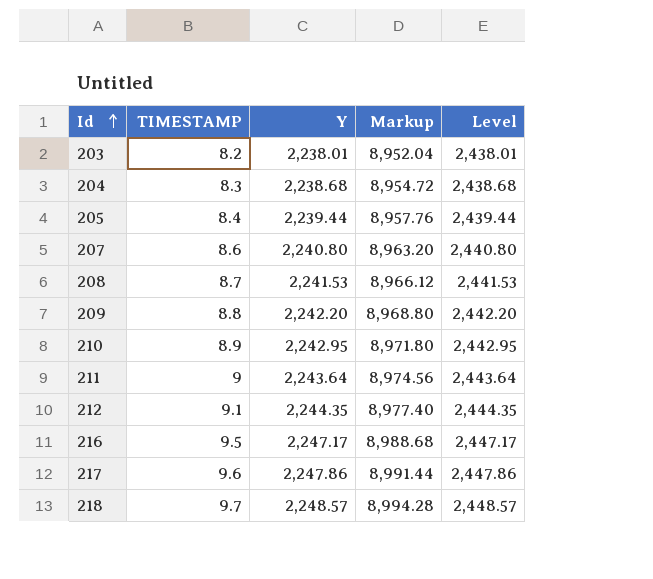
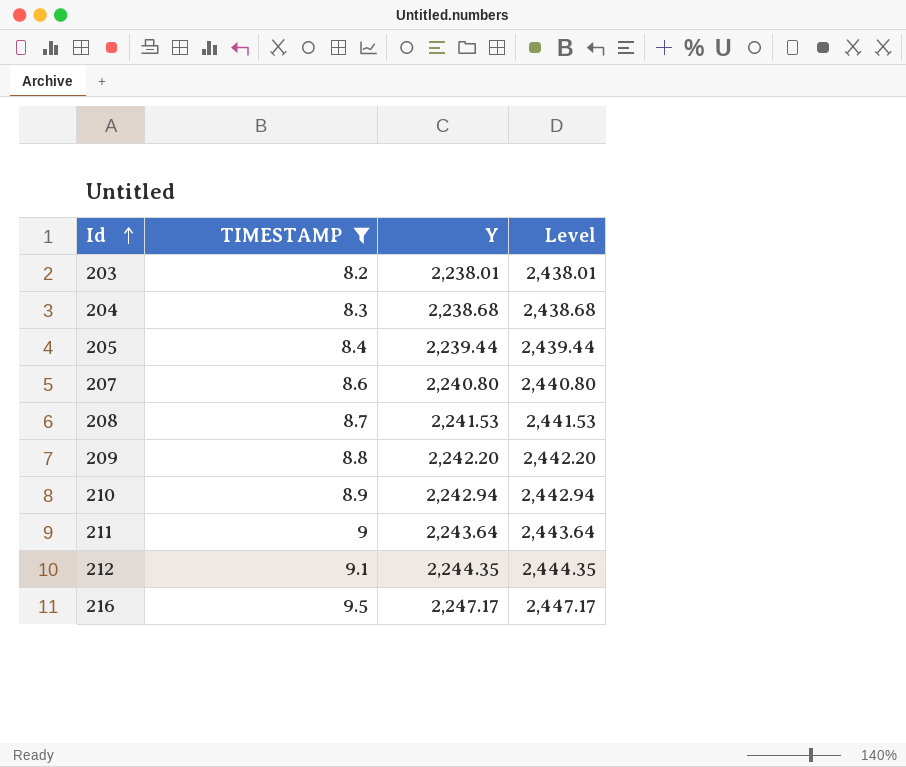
filter: none -> TIMESTAMP <= 9.5
column Markup | formula: [Y] * 4 -> none
210 | Y: 2,242.95 -> 2,242.94
210 | Level: 2,442.95 -> 2,442.94

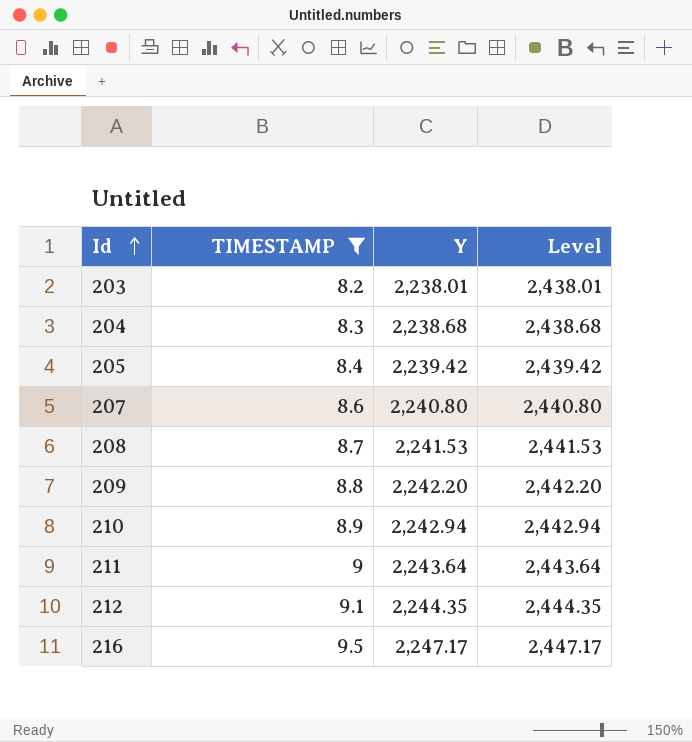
205 | Y: 2,239.44 -> 2,239.42
205 | Level: 2,439.44 -> 2,439.42

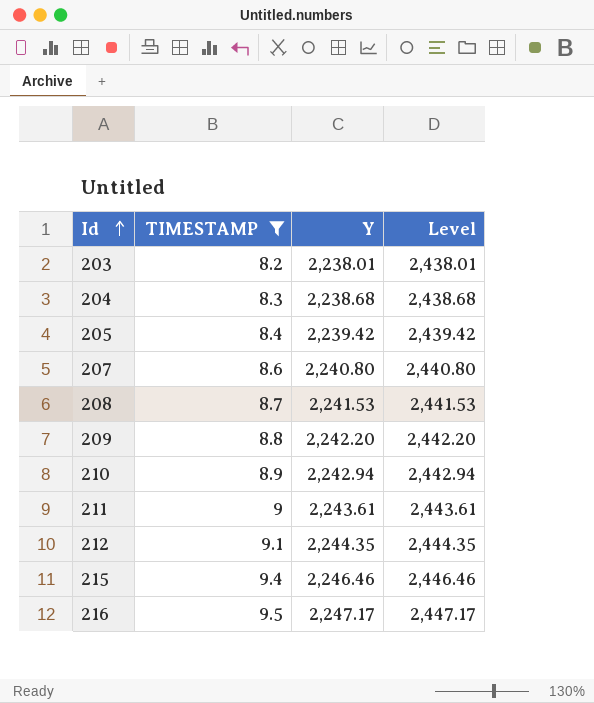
211 | Y: 2,243.64 -> 2,243.61
211 | Level: 2,443.64 -> 2,443.61
row 215: none -> 9.4 | 2,246.46 | 2,446.46

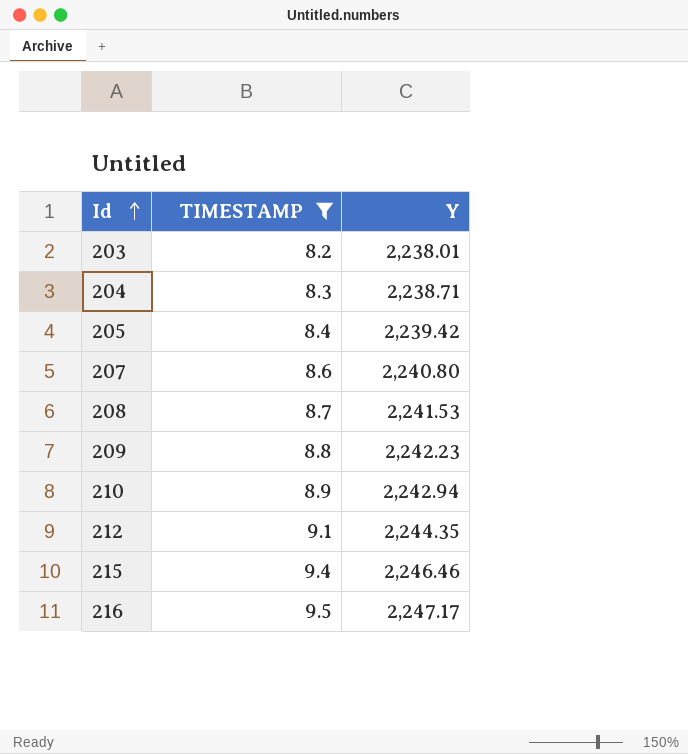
column Level | formula: [Y] + 200 -> none
row 211: 9 | 2,243.61 | 2,443.61 -> none
204 | Y: 2,238.68 -> 2,238.71
209 | Y: 2,242.20 -> 2,242.23

